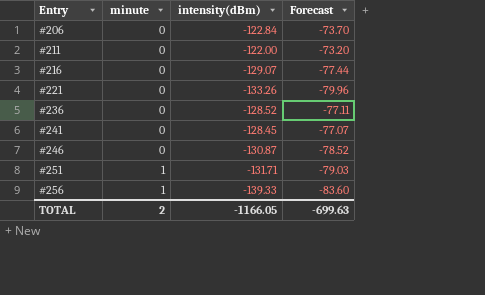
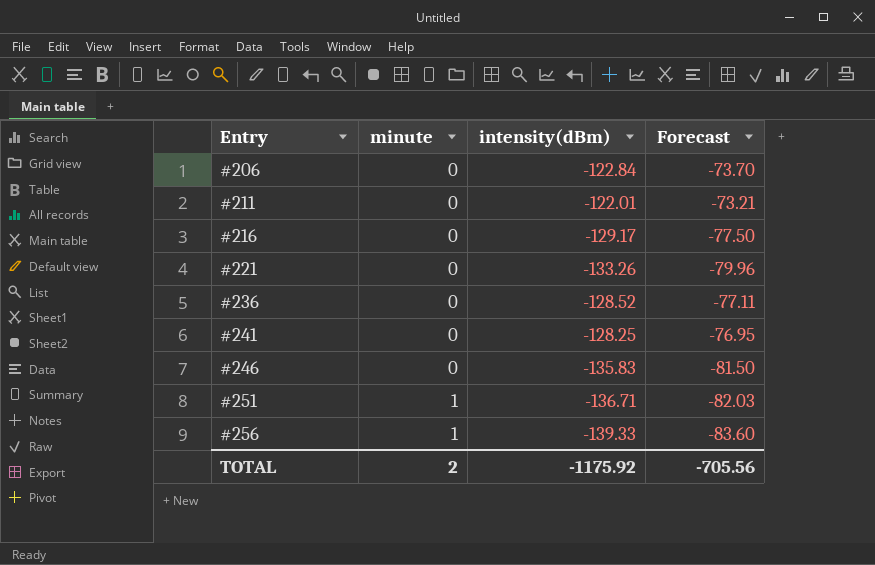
#211 | intensity(dBm): -122.00 -> -122.01
#211 | Forecast: -73.20 -> -73.21
#216 | intensity(dBm): -129.07 -> -129.17
#216 | Forecast: -77.44 -> -77.50
#241 | intensity(dBm): -128.45 -> -128.25
#241 | Forecast: -77.07 -> -76.95
#246 | intensity(dBm): -130.87 -> -135.83
#246 | Forecast: -78.52 -> -81.50
#251 | intensity(dBm): -131.71 -> -136.71
#251 | Forecast: -79.03 -> -82.03
TOTAL | intensity(dBm): -1166.05 -> -1175.92
TOTAL | Forecast: -699.63 -> -705.56

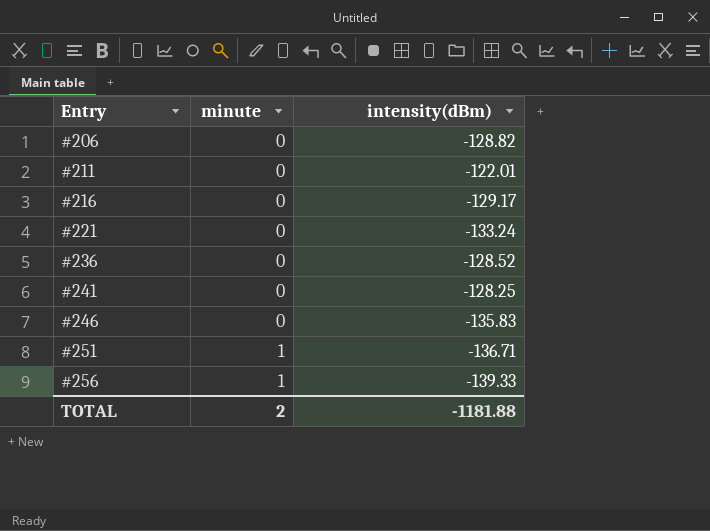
column Forecast | formula: [intensity(dBm)] * 0.6 -> none
#206 | intensity(dBm): -122.84 -> -128.82
#221 | intensity(dBm): -133.26 -> -133.24
TOTAL | intensity(dBm): -1175.92 -> -1181.88

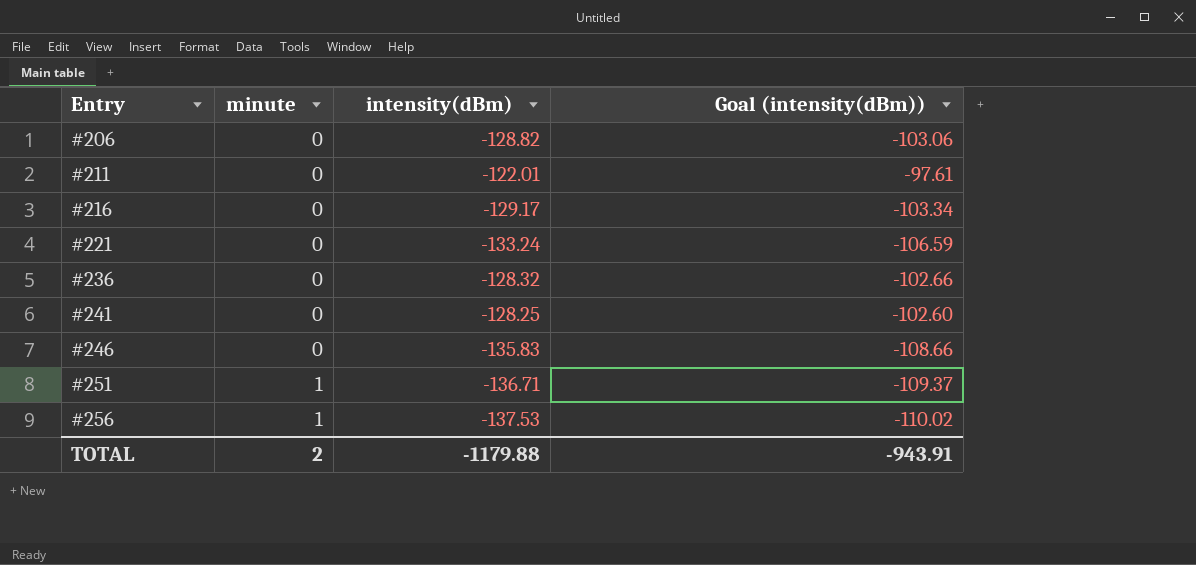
column Goal (intensity(dBm)) | formula: none -> [intensity(dBm)] * 0.8
#236 | intensity(dBm): -128.52 -> -128.32
#256 | intensity(dBm): -139.33 -> -137.53
TOTAL | intensity(dBm): -1181.88 -> -1179.88

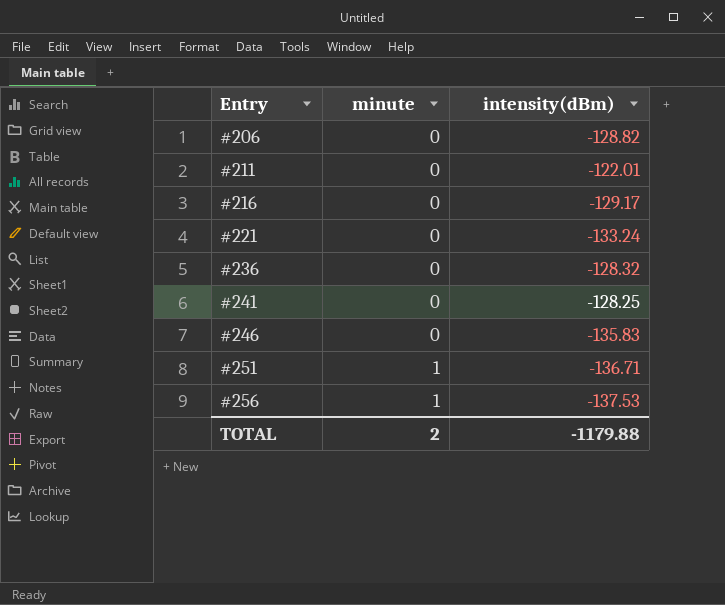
column Goal (intensity(dBm)) | formula: [intensity(dBm)] * 0.8 -> none

